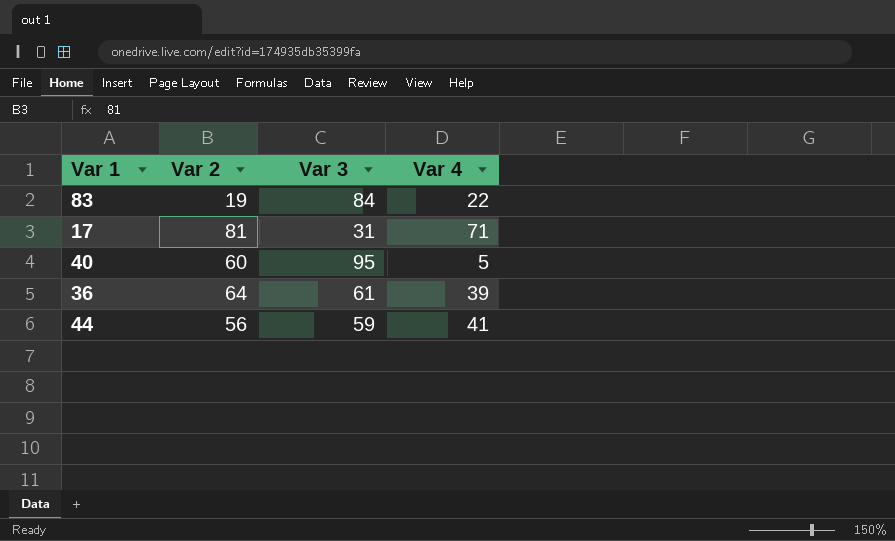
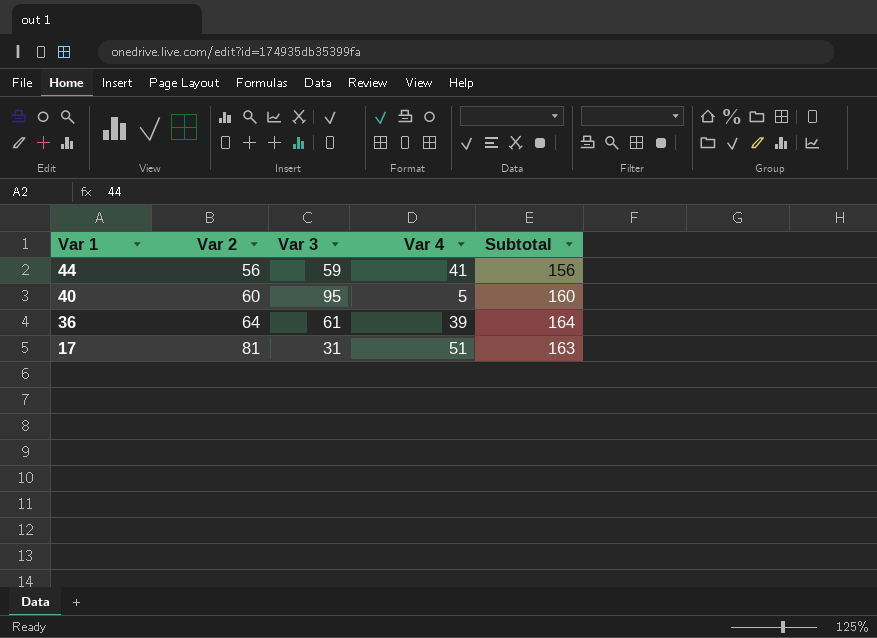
row order: none -> Var 1 descending
column Subtotal | formula: none -> [Var 2] + [Var 3] + [Var 4]
row 83: 19 | 84 | 22 -> none
17 | Var 4: 71 -> 51

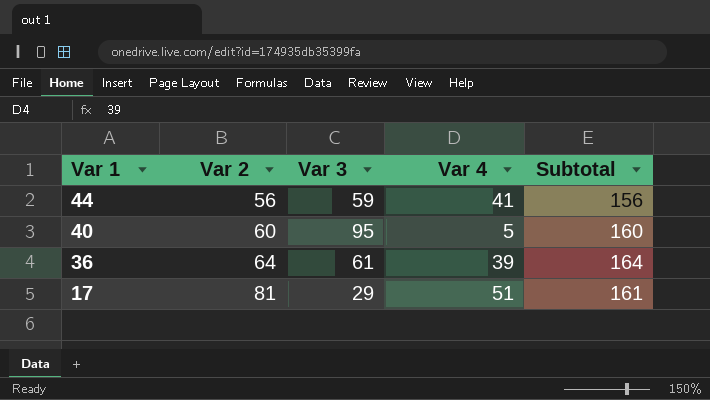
17 | Var 3: 31 -> 29
17 | Subtotal: 163 -> 161

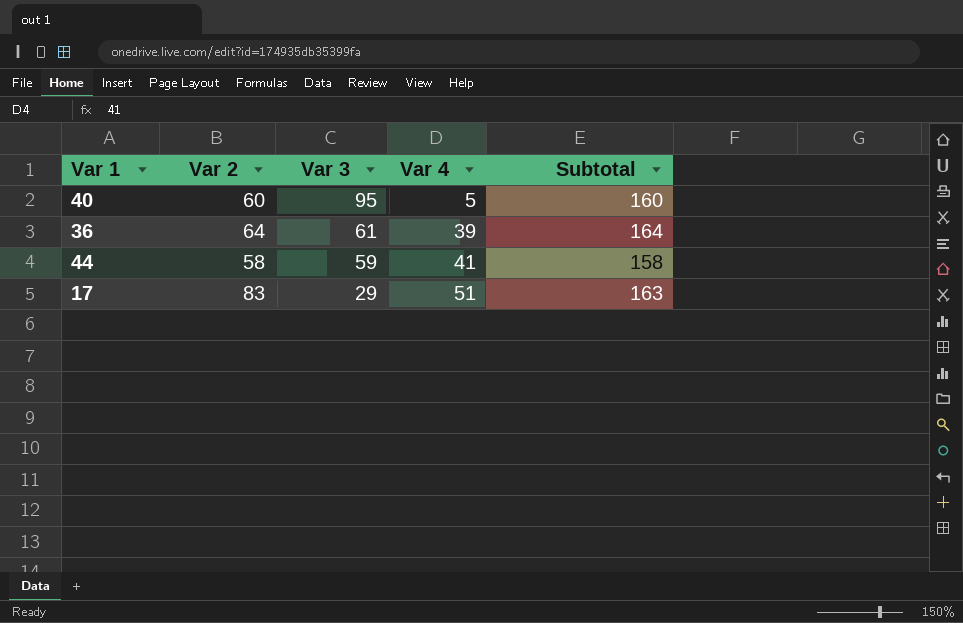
row order: Var 1 descending -> Var 3 descending
44 | Var 2: 56 -> 58
44 | Subtotal: 156 -> 158
17 | Var 2: 81 -> 83
17 | Subtotal: 161 -> 163

